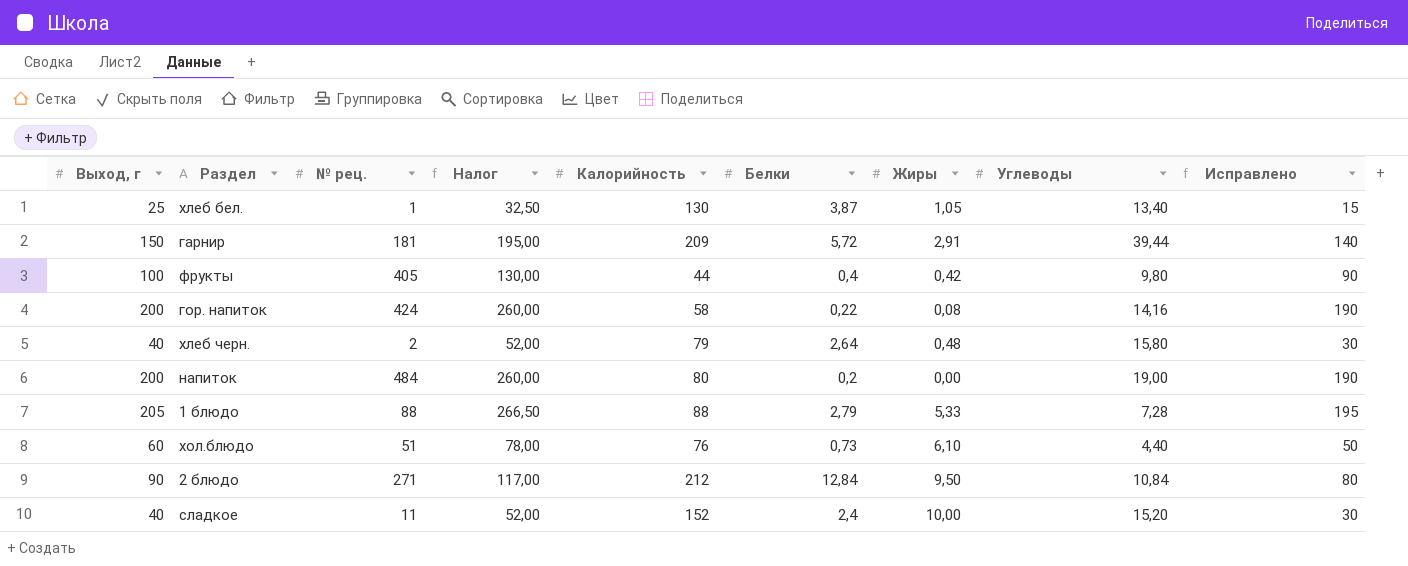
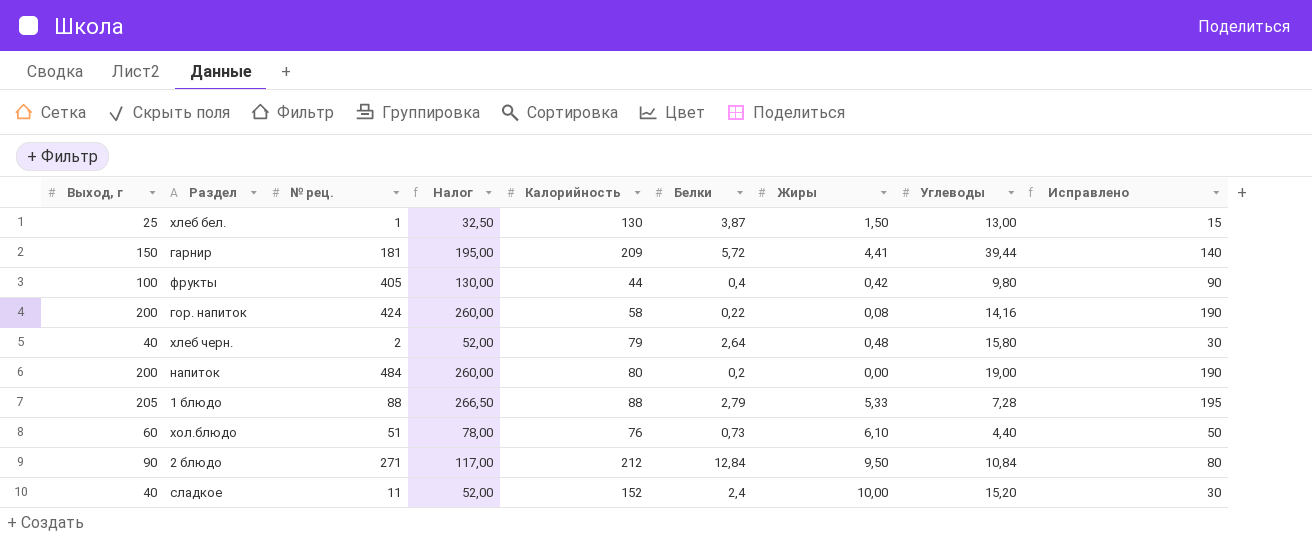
хлеб бел. | Жиры: 1,05 -> 1,50
хлеб бел. | Углеводы: 13,40 -> 13,00
гарнир | Жиры: 2,91 -> 4,41

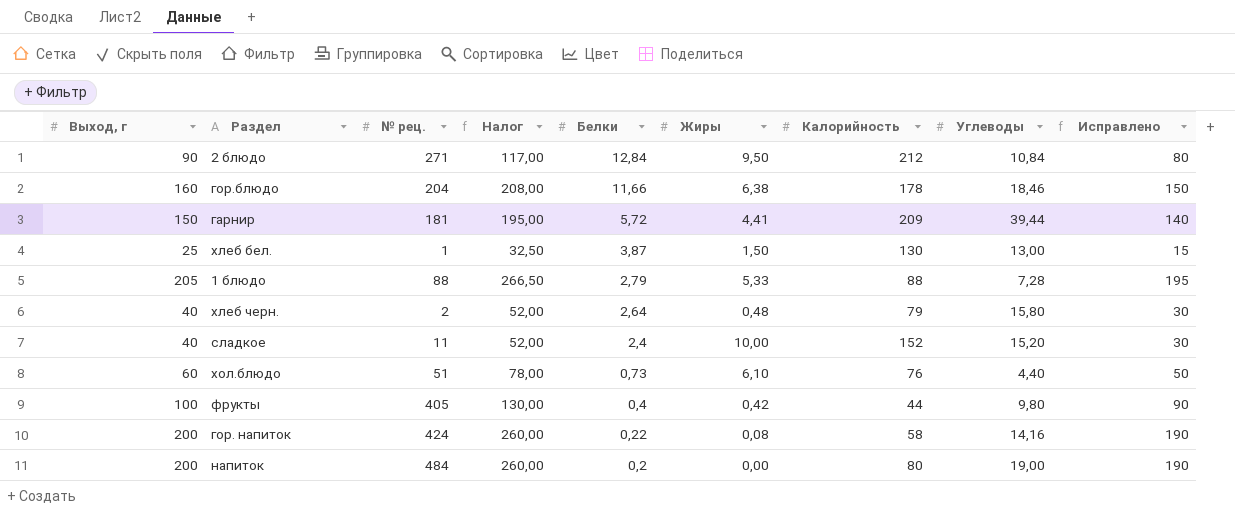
row order: none -> Белки descending
column Калорийность | position: 5 -> 7
row гор.блюдо: none -> 160 | 204 | 208,00 | 11,66 | 6,38 | 178 | 18,46 | 150

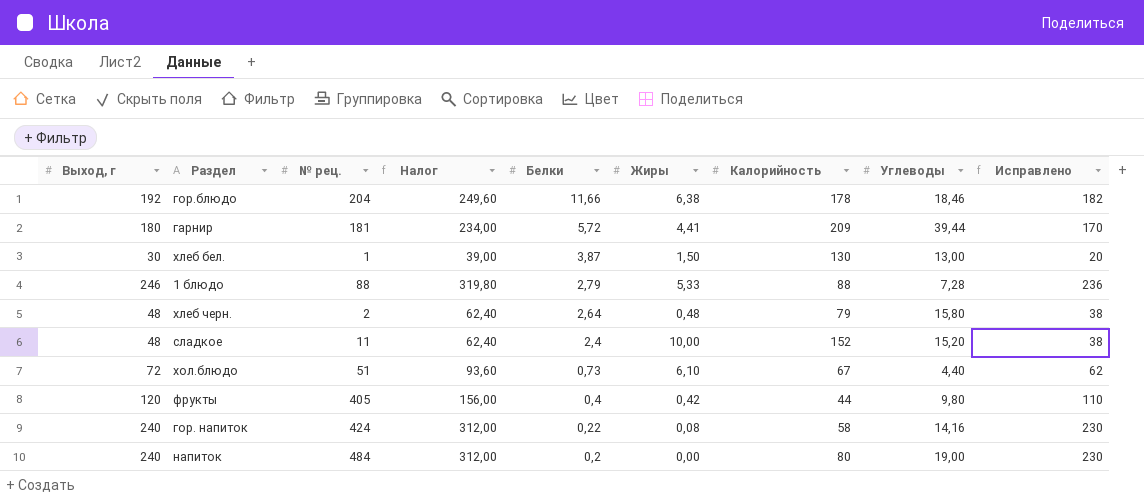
row 2 блюдо: 90 | 271 | 117,00 | 12,84 | 9,50 | 212 | 10,84 | 80 -> none
гор.блюдо | Выход, г: 160 -> 192
гор.блюдо | Налог: 208,00 -> 249,60
гор.блюдо | Исправлено: 150 -> 182
гарнир | Выход, г: 150 -> 180
гарнир | Налог: 195,00 -> 234,00
гарнир | Исправлено: 140 -> 170
хлеб бел. | Выход, г: 25 -> 30
хлеб бел. | Налог: 32,50 -> 39,00
хлеб бел. | Исправлено: 15 -> 20
1 блюдо | Выход, г: 205 -> 246
1 блюдо | Налог: 266,50 -> 319,80
1 блюдо | Исправлено: 195 -> 236
хлеб черн. | Выход, г: 40 -> 48
хлеб черн. | Налог: 52,00 -> 62,40
хлеб черн. | Исправлено: 30 -> 38
сладкое | Выход, г: 40 -> 48
сладкое | Налог: 52,00 -> 62,40
сладкое | Исправлено: 30 -> 38
хол.блюдо | Выход, г: 60 -> 72
хол.блюдо | Налог: 78,00 -> 93,60
хол.блюдо | Калорийность: 76 -> 67
хол.блюдо | Исправлено: 50 -> 62
фрукты | Выход, г: 100 -> 120
фрукты | Налог: 130,00 -> 156,00
фрукты | Исправлено: 90 -> 110
гор. напиток | Выход, г: 200 -> 240
гор. напиток | Налог: 260,00 -> 312,00
гор. напиток | Исправлено: 190 -> 230
напиток | Выход, г: 200 -> 240
напиток | Налог: 260,00 -> 312,00
напиток | Исправлено: 190 -> 230

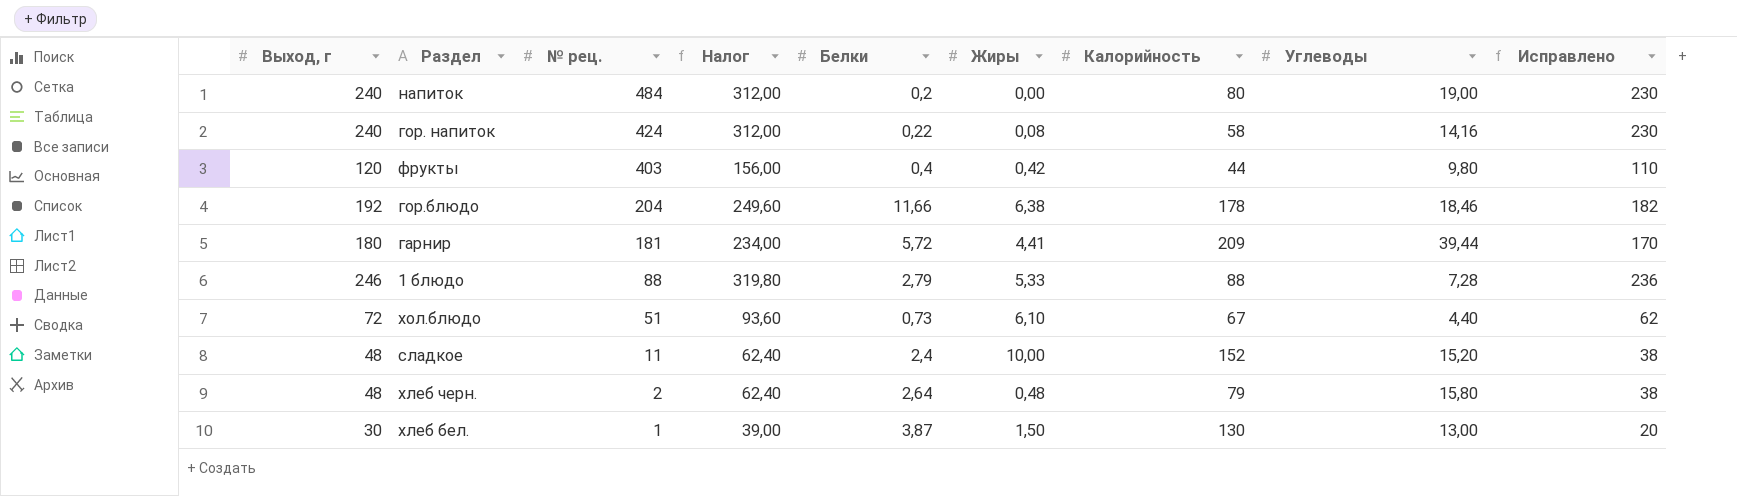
row order: Белки descending -> № рец. descending
фрукты | № рец.: 405 -> 403

